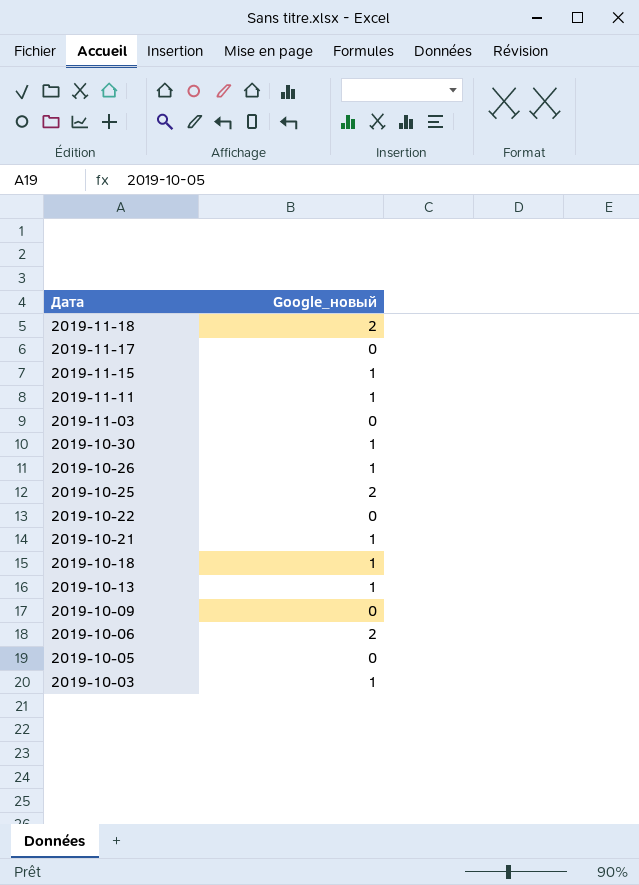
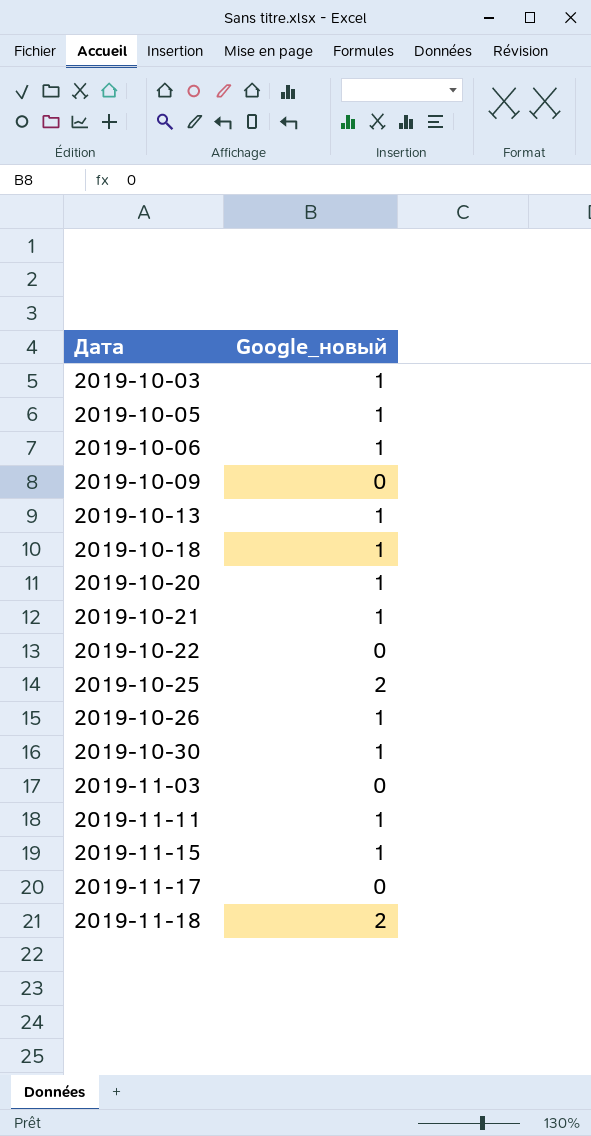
row order: Дата descending -> Дата ascending
2019-10-05 | Google_новый: 0 -> 1
2019-10-06 | Google_новый: 2 -> 1
row 2019-10-20: none -> 1

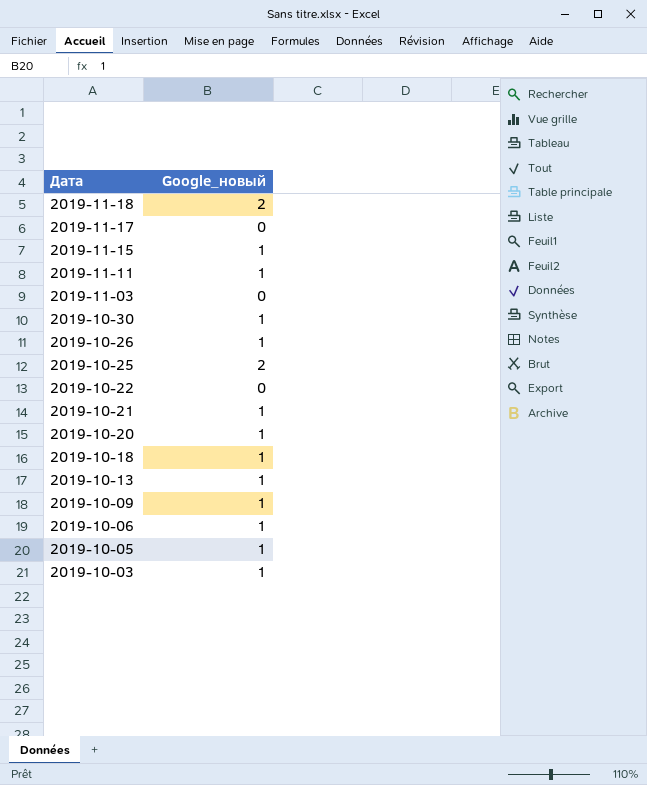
row order: Дата ascending -> Дата descending
2019-10-09 | Google_новый: 0 -> 1

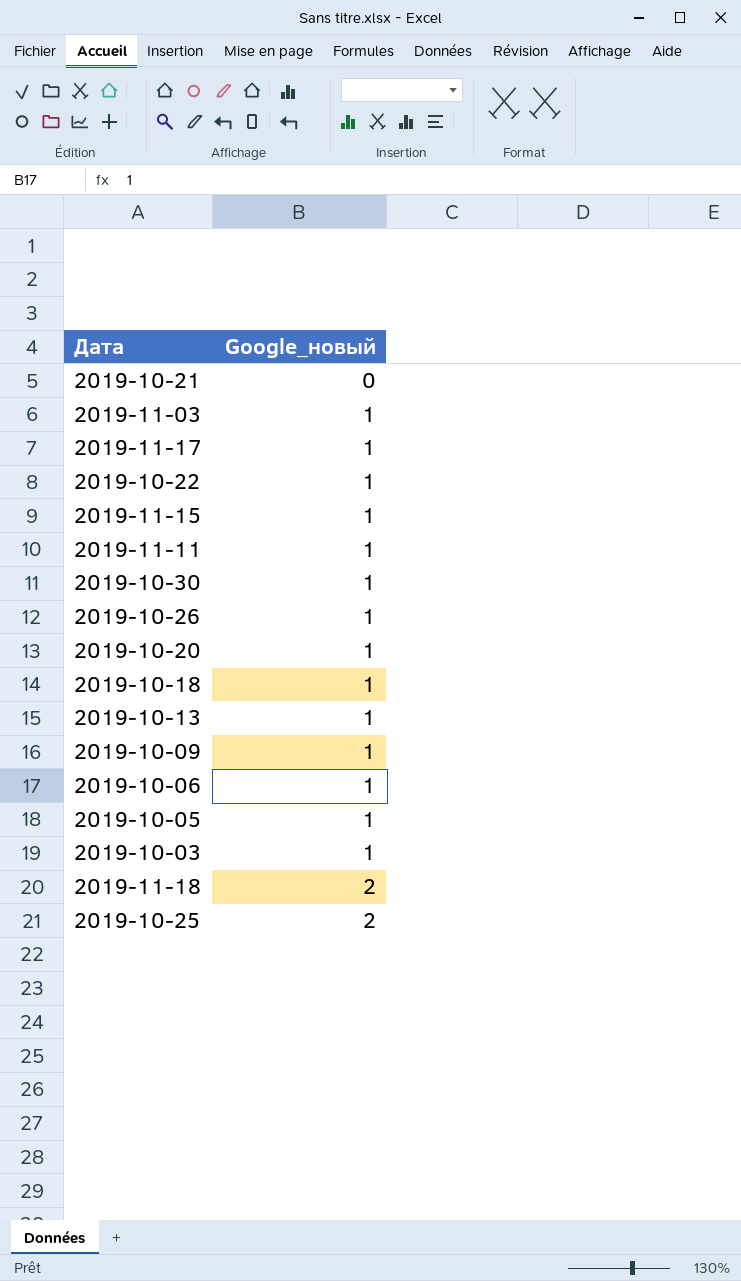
row order: Дата descending -> Google_новый ascending
2019-10-21 | Google_новый: 1 -> 0
2019-11-03 | Google_новый: 0 -> 1
2019-11-17 | Google_новый: 0 -> 1
2019-10-22 | Google_новый: 0 -> 1

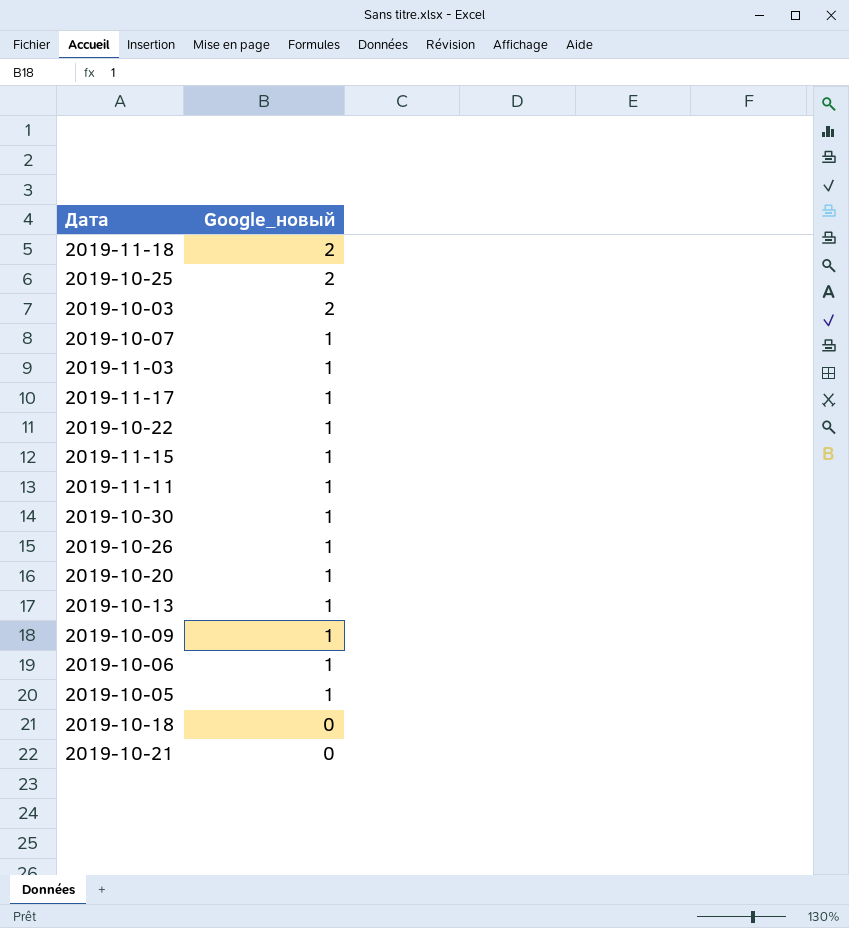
row order: Google_новый ascending -> Google_новый descending
2019-10-03 | Google_новый: 1 -> 2
row 2019-10-07: none -> 1
2019-10-18 | Google_новый: 1 -> 0

